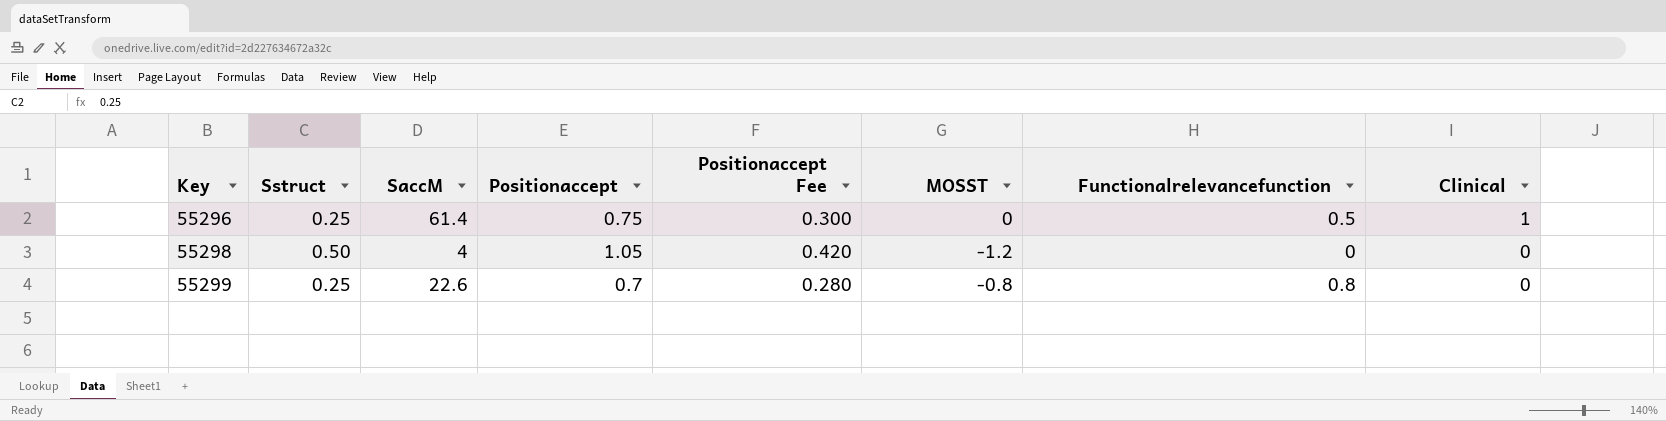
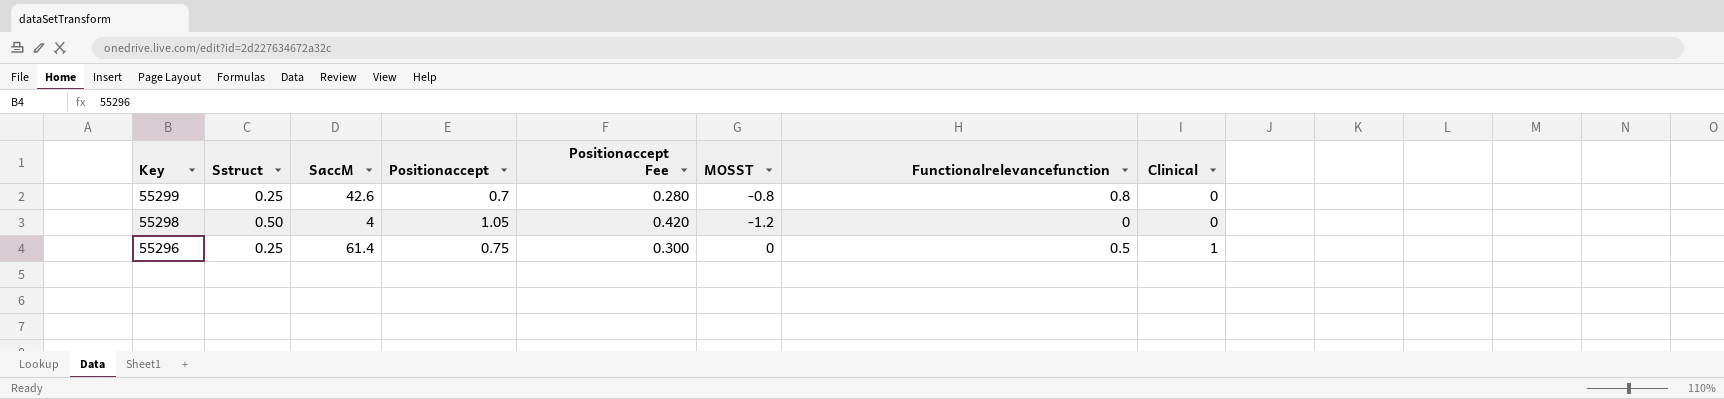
row order: Key ascending -> Key descending
55299 | SaccM: 22.6 -> 42.6

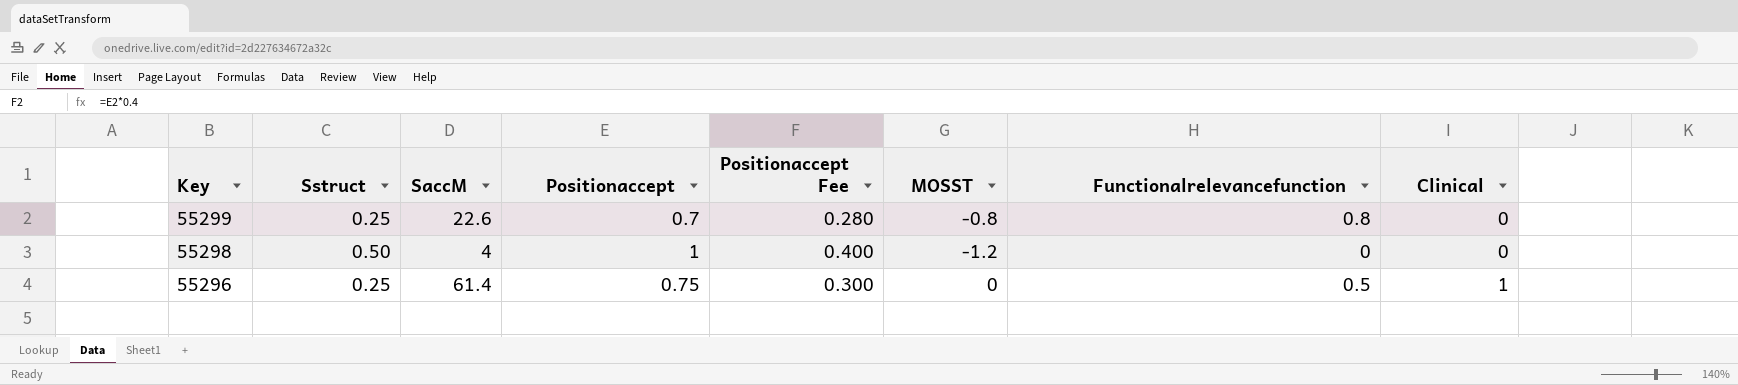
55299 | SaccM: 42.6 -> 22.6
55298 | Positionaccept: 1.05 -> 1
55298 | Positionaccept Fee: 0.420 -> 0.400

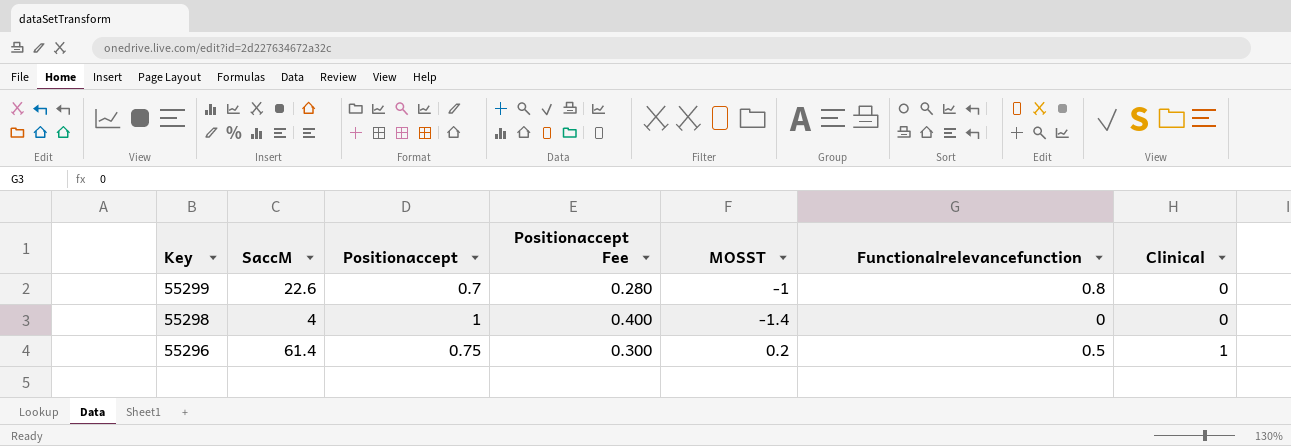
column Sstruct | position: 2 -> none
55299 | MOSST: -0.8 -> -1
55298 | MOSST: -1.2 -> -1.4
55296 | MOSST: 0 -> 0.2

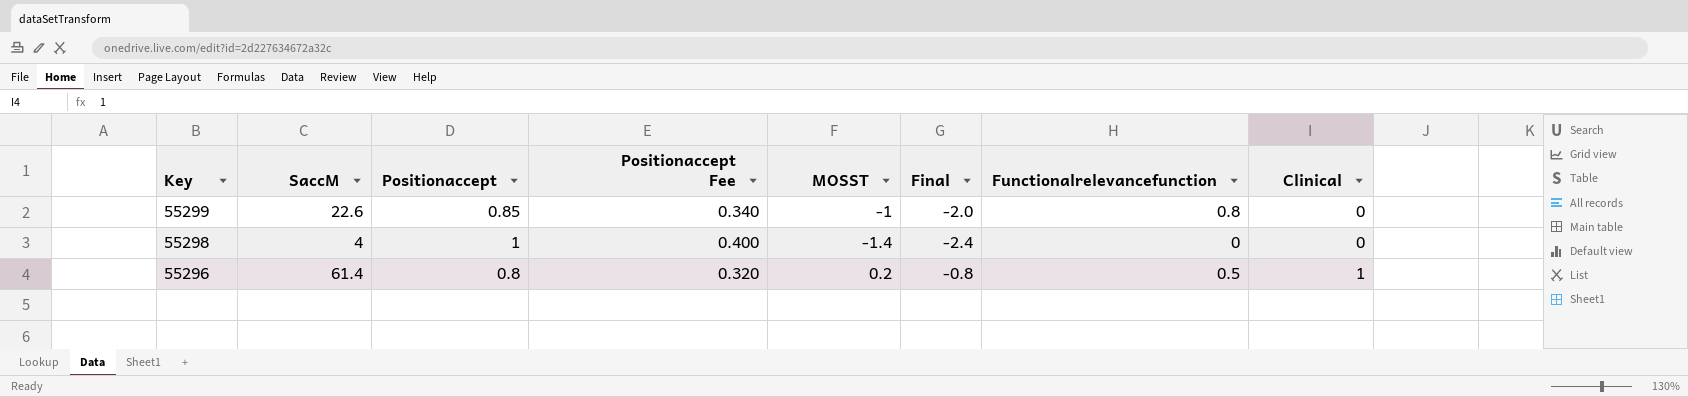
column Final | formula: none -> [MOSST] - 1
55299 | Positionaccept: 0.7 -> 0.85
55299 | Positionaccept Fee: 0.280 -> 0.340
55296 | Positionaccept: 0.75 -> 0.8
55296 | Positionaccept Fee: 0.300 -> 0.320

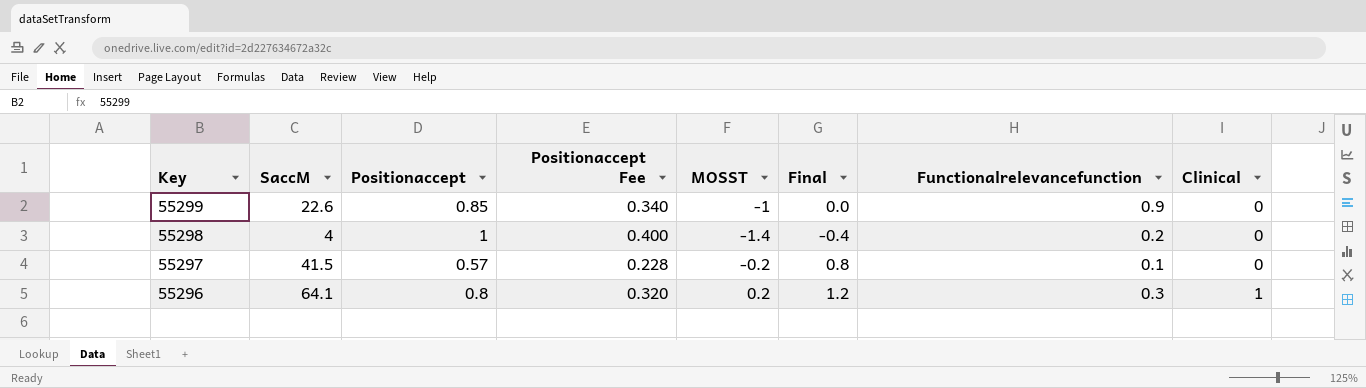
column Final | formula: [MOSST] - 1 -> [MOSST] + 1
55299 | Functionalrelevancefunction: 0.8 -> 0.9
55298 | Functionalrelevancefunction: 0 -> 0.2
row 55297: none -> 41.5 | 0.57 | 0.228 | -0.2 | 0.8 | 0.1 | 0
55296 | SaccM: 61.4 -> 64.1
55296 | Functionalrelevancefunction: 0.5 -> 0.3

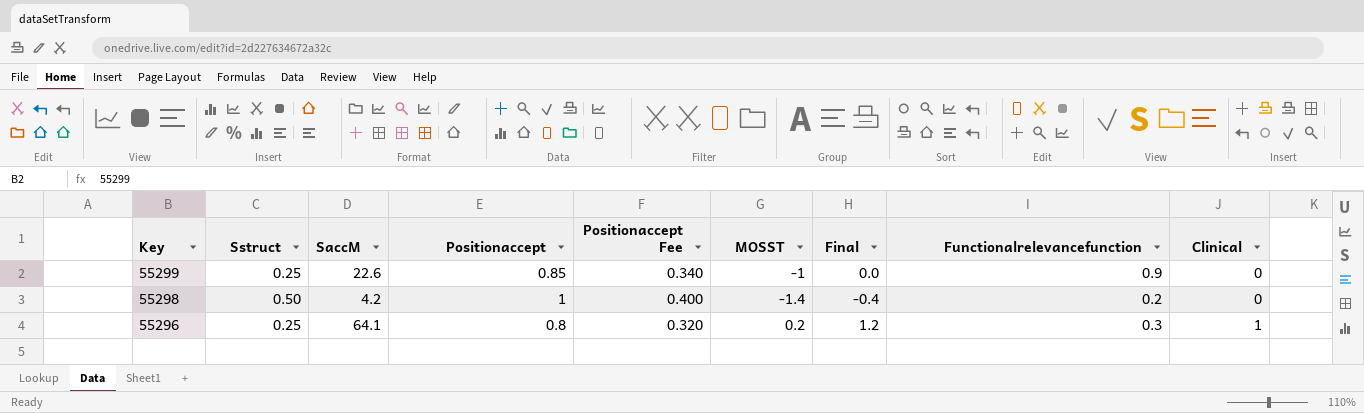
column Sstruct | position: none -> 2
row 55297: 41.5 | 0.57 | 0.228 | -0.2 | 0.8 | 0.1 | 0 -> none
55298 | SaccM: 4 -> 4.2

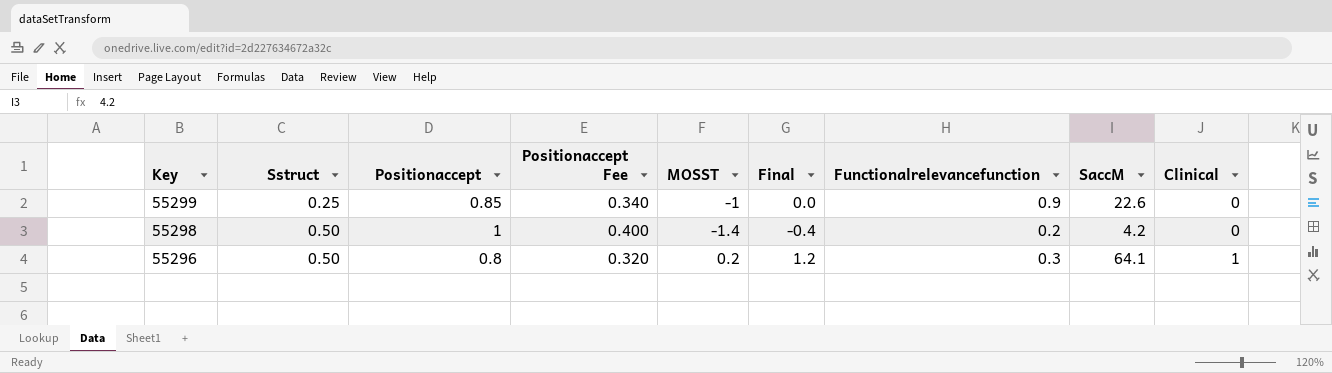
column SaccM | position: 3 -> 8
55296 | Sstruct: 0.25 -> 0.50

